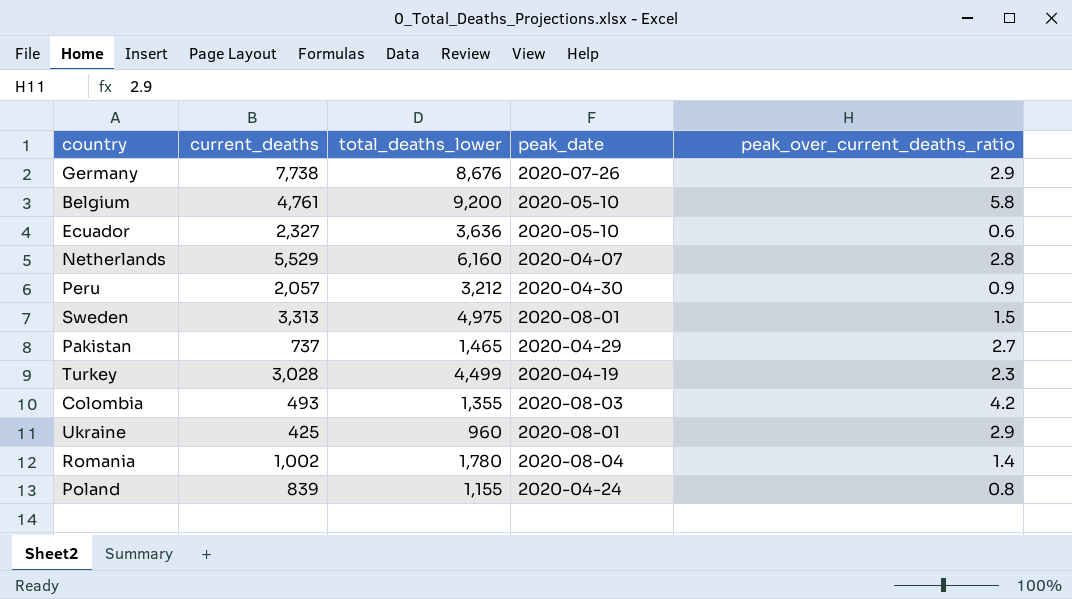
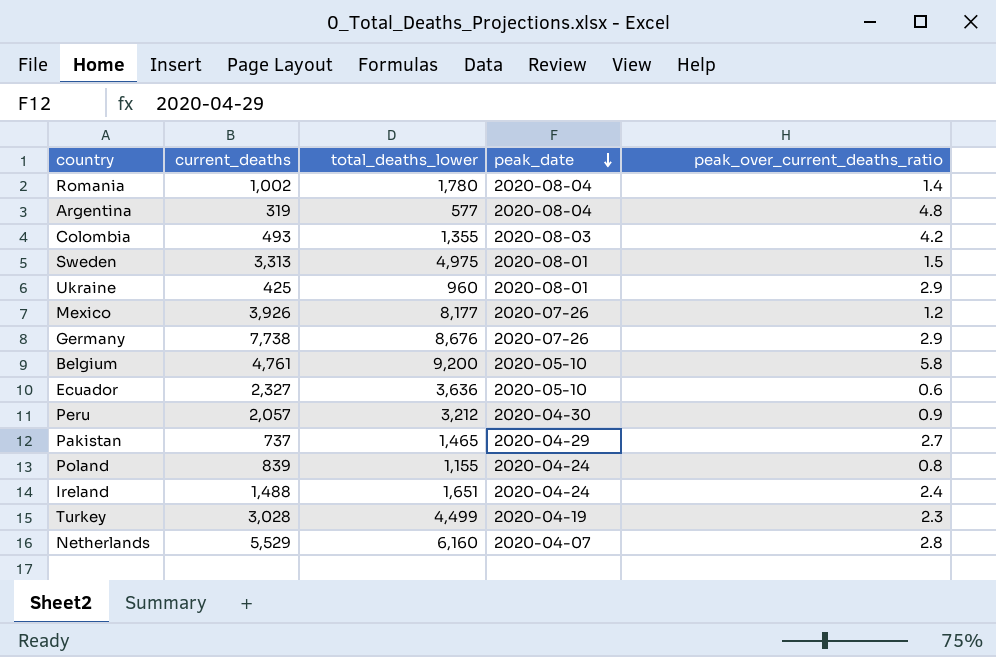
row order: none -> peak_date descending
row Argentina: none -> 319 | 577 | 2020-08-04 | 4.8
row Mexico: none -> 3,926 | 8,177 | 2020-07-26 | 1.2
row Ireland: none -> 1,488 | 1,651 | 2020-04-24 | 2.4

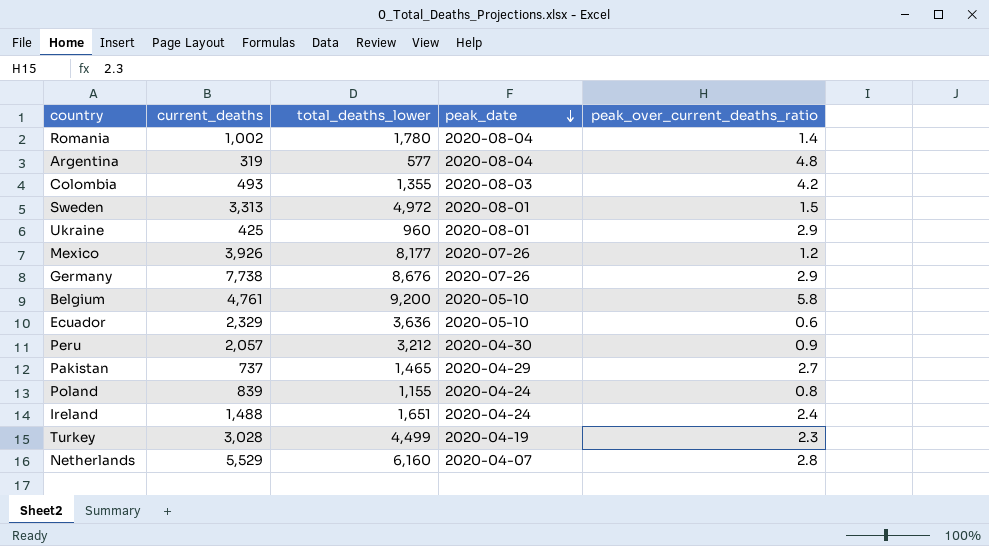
Sweden | total_deaths_lower: 4,975 -> 4,972
Ecuador | current_deaths: 2,327 -> 2,329

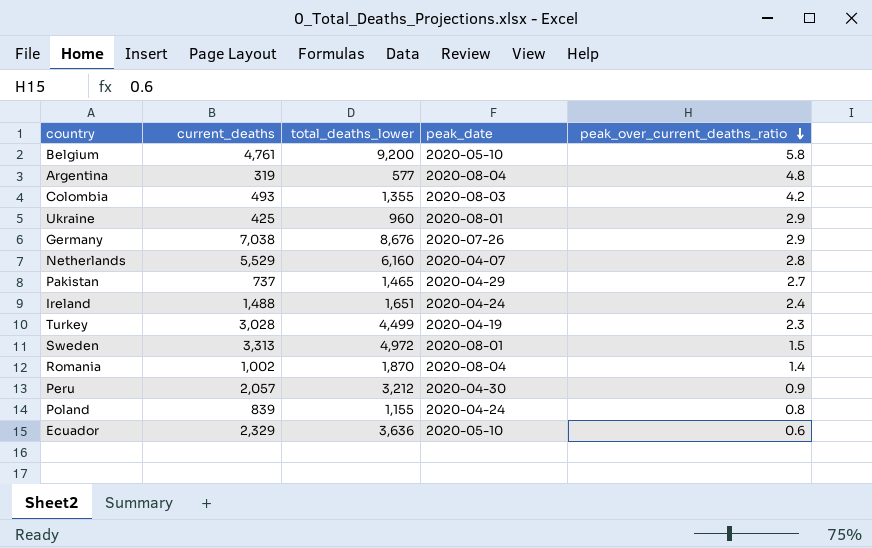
row order: peak_date descending -> peak_over_current_deaths_ratio descending
row Mexico: 3,926 | 8,177 | 2020-07-26 | 1.2 -> none
Germany | current_deaths: 7,738 -> 7,038
Romania | total_deaths_lower: 1,780 -> 1,870

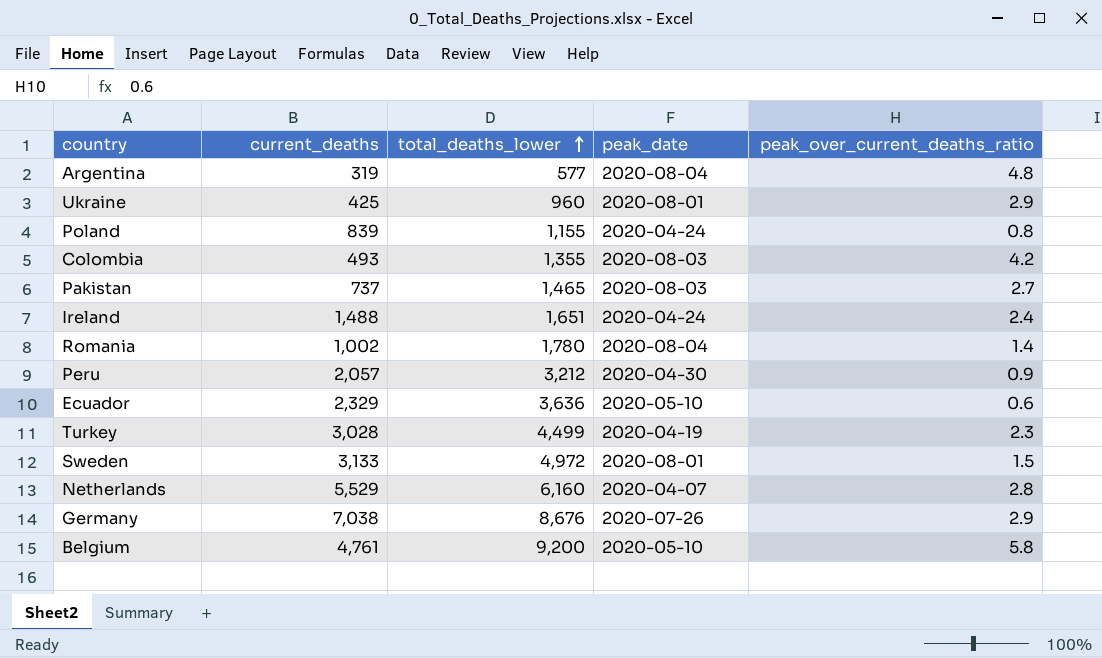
row order: peak_over_current_deaths_ratio descending -> total_deaths_lower ascending
Pakistan | peak_date: 2020-04-29 -> 2020-08-03
Romania | total_deaths_lower: 1,870 -> 1,780
Sweden | current_deaths: 3,313 -> 3,133

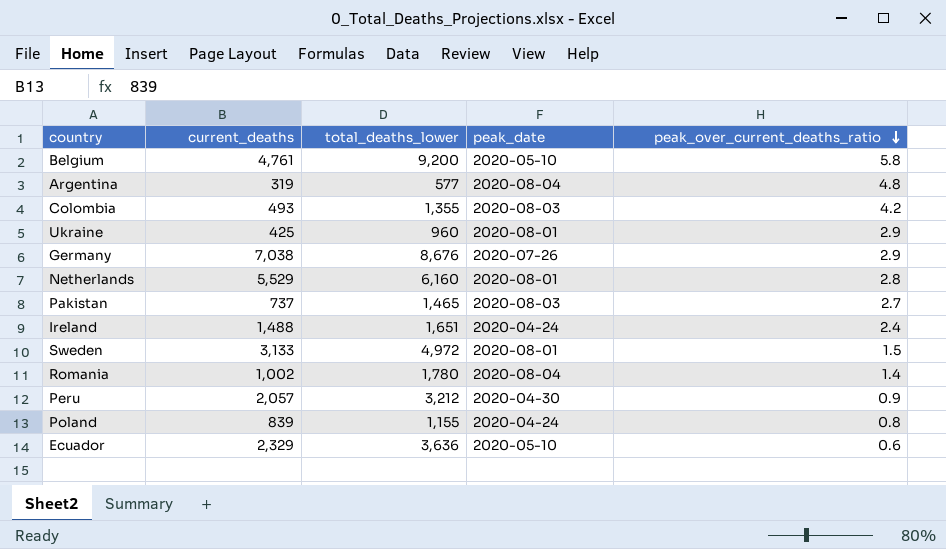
row order: total_deaths_lower ascending -> peak_over_current_deaths_ratio descending
row Turkey: 3,028 | 4,499 | 2020-04-19 | 2.3 -> none
Netherlands | peak_date: 2020-04-07 -> 2020-08-01

